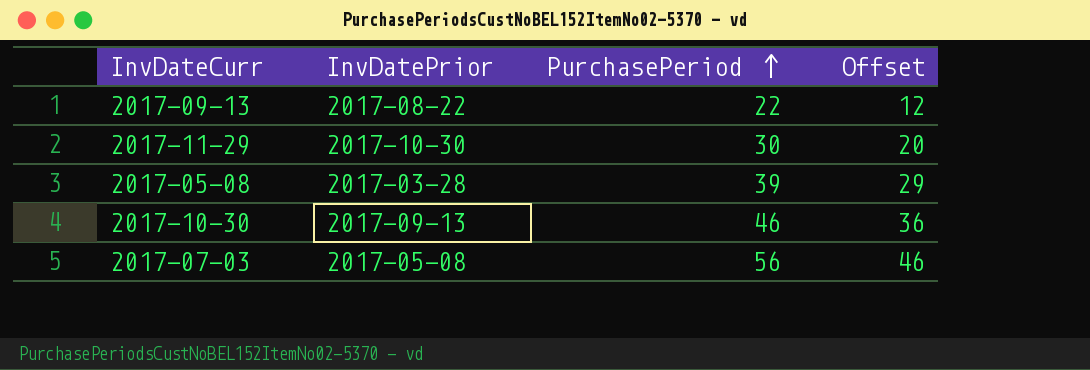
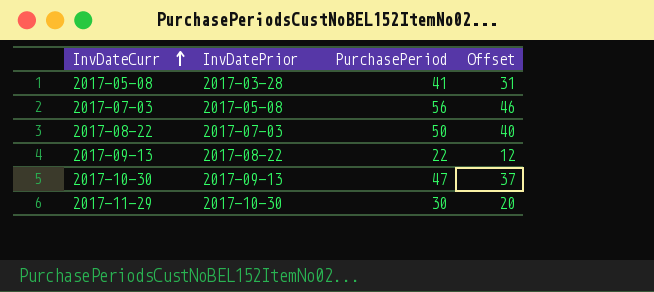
row order: PurchasePeriod ascending -> InvDateCurr ascending
2017-05-08 | PurchasePeriod: 39 -> 41
2017-05-08 | Offset: 29 -> 31
row 2017-08-22: none -> 2017-07-03 | 50 | 40
2017-10-30 | PurchasePeriod: 46 -> 47
2017-10-30 | Offset: 36 -> 37

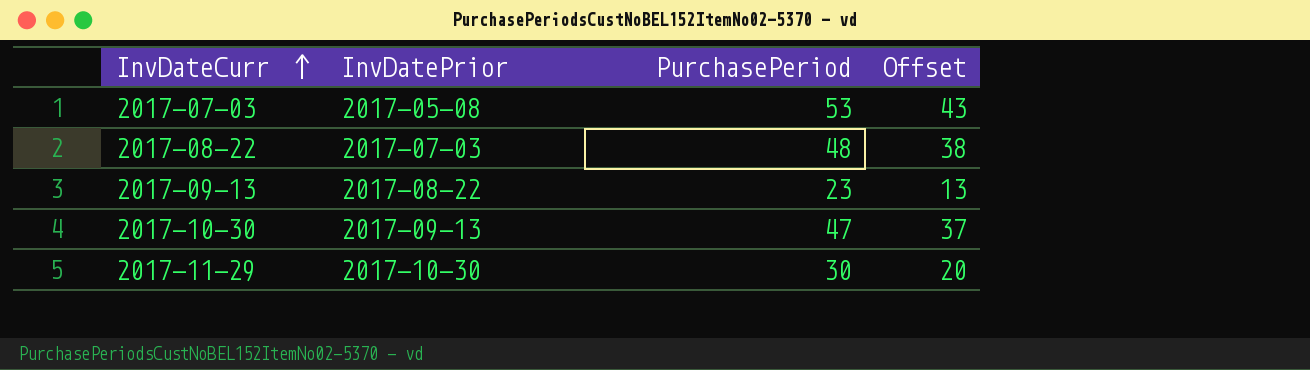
row 2017-05-08: 2017-03-28 | 41 | 31 -> none
2017-07-03 | PurchasePeriod: 56 -> 53
2017-07-03 | Offset: 46 -> 43
2017-08-22 | PurchasePeriod: 50 -> 48
2017-08-22 | Offset: 40 -> 38
2017-09-13 | PurchasePeriod: 22 -> 23
2017-09-13 | Offset: 12 -> 13

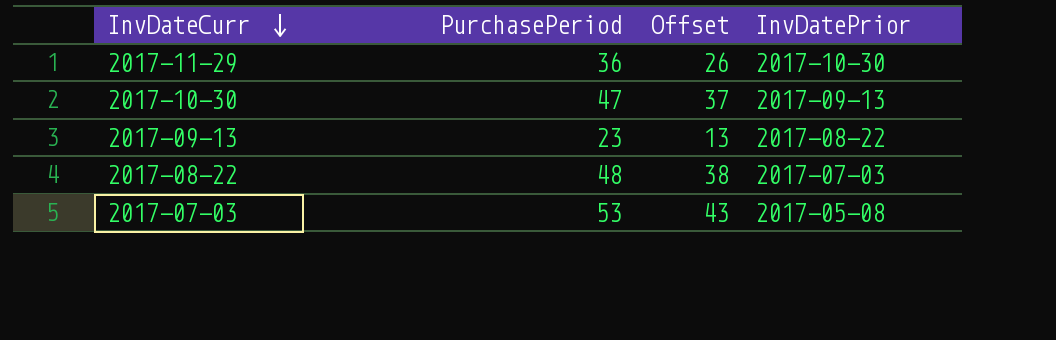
row order: InvDateCurr ascending -> InvDateCurr descending
column InvDatePrior | position: 2 -> 4
2017-11-29 | PurchasePeriod: 30 -> 36
2017-11-29 | Offset: 20 -> 26

